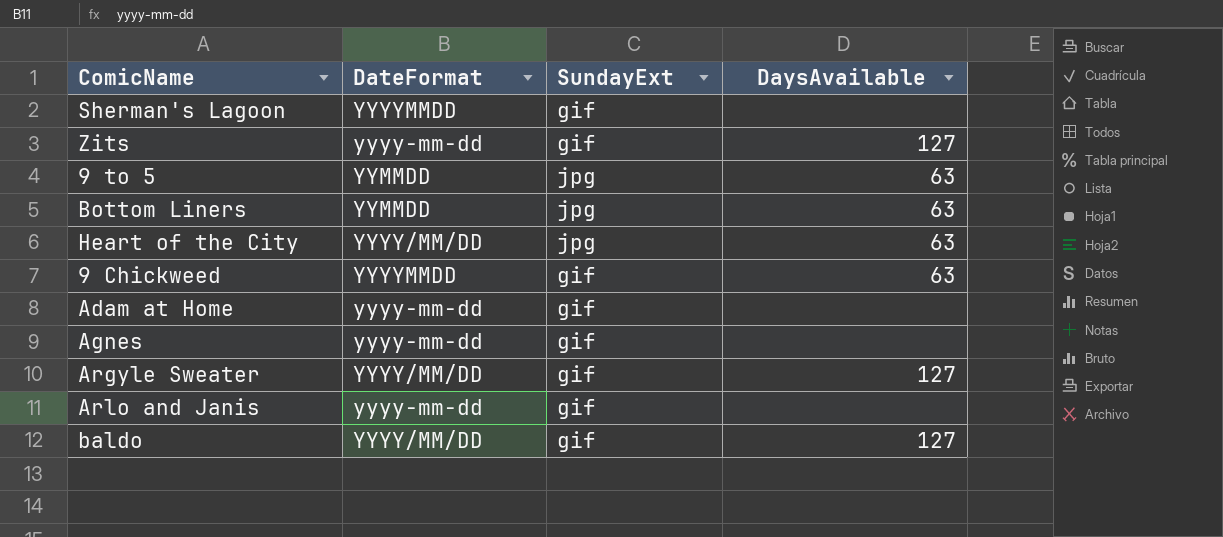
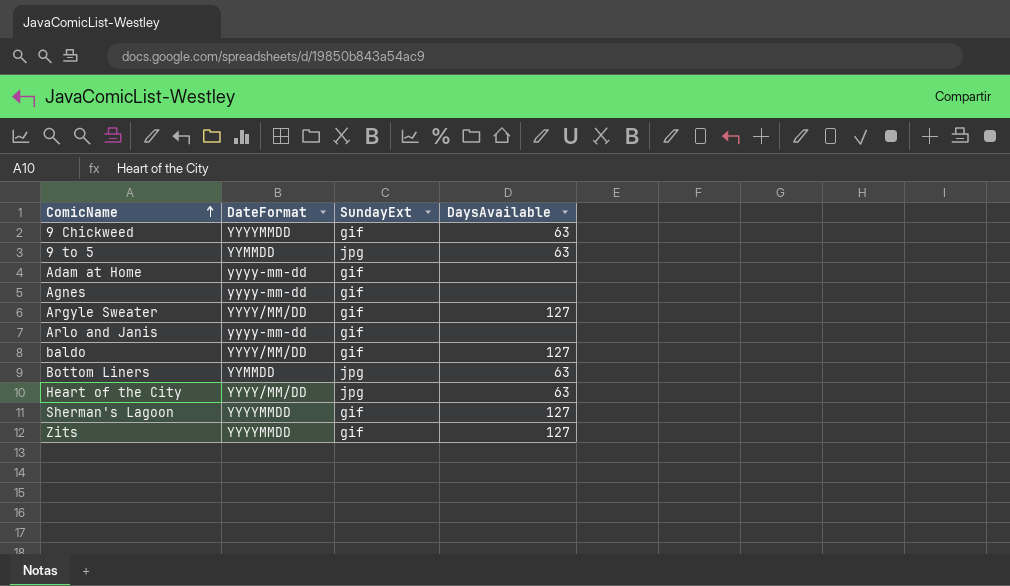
row order: none -> ComicName ascending
Sherman's Lagoon | DaysAvailable: none -> 127
Zits | DateFormat: yyyy-mm-dd -> YYYYMMDD

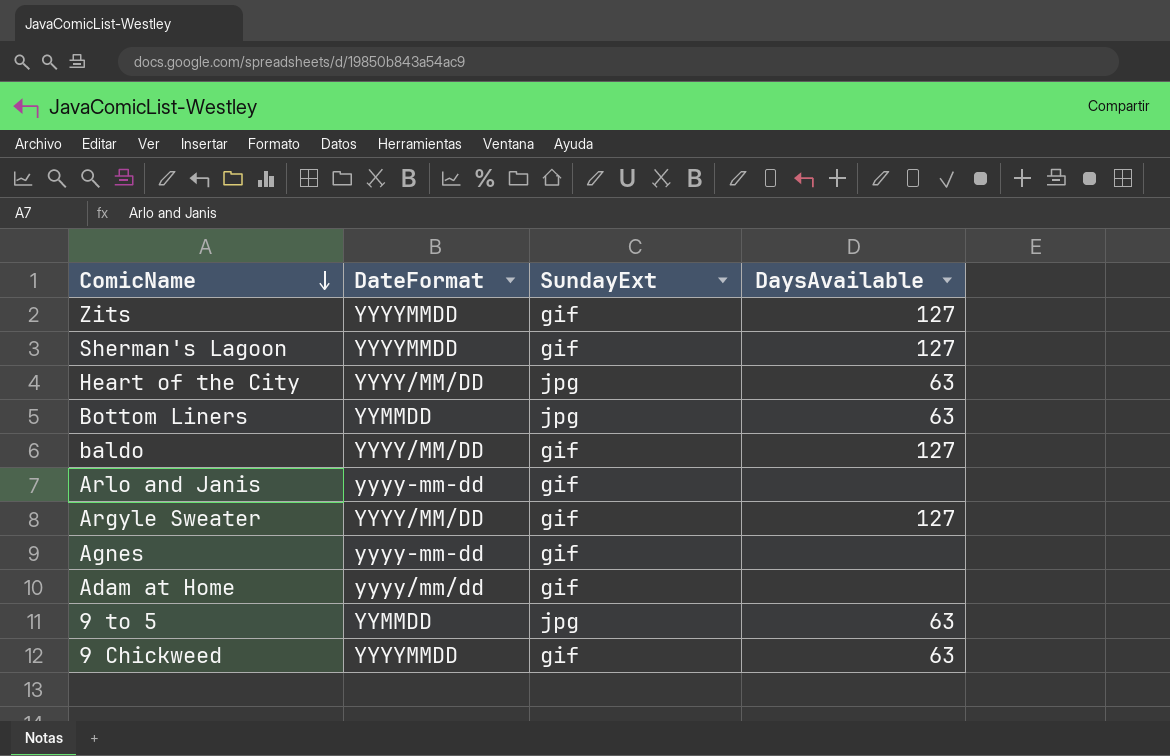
row order: ComicName ascending -> ComicName descending
Adam at Home | DateFormat: yyyy-mm-dd -> yyyy/mm/dd

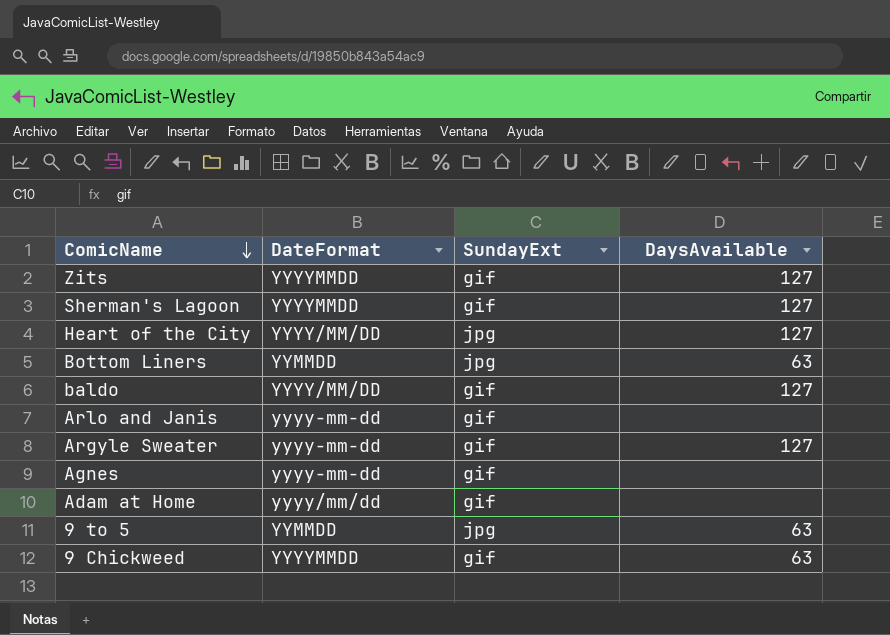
Heart of the City | DaysAvailable: 63 -> 127
Argyle Sweater | DateFormat: YYYY/MM/DD -> yyyy-mm-dd

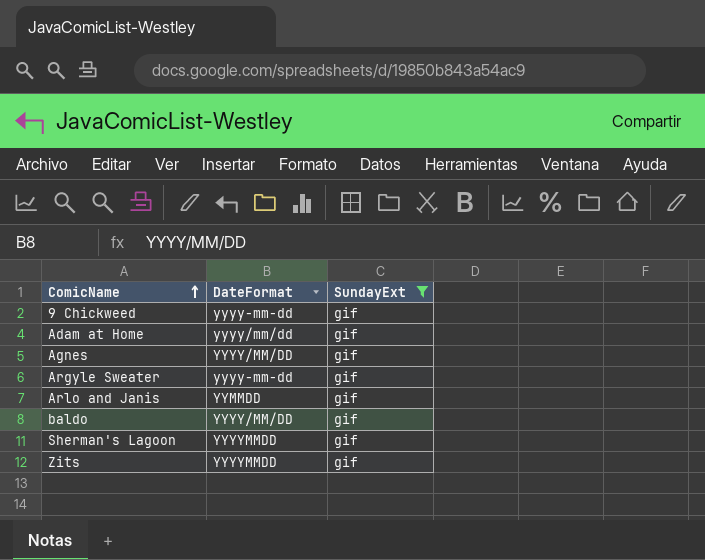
filter: none -> SundayExt = gif
row order: ComicName descending -> ComicName ascending
column DaysAvailable | position: 4 -> none
9 Chickweed | DateFormat: YYYYMMDD -> yyyy-mm-dd
Agnes | DateFormat: yyyy-mm-dd -> YYYY/MM/DD
Arlo and Janis | DateFormat: yyyy-mm-dd -> YYMMDD

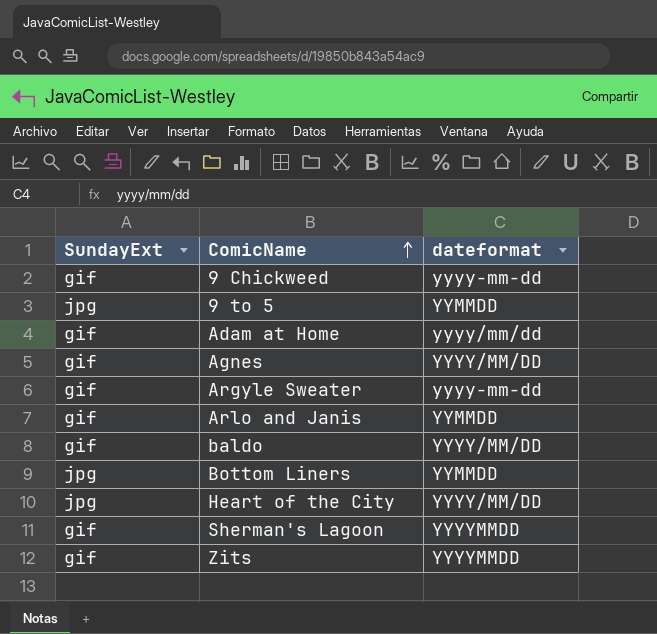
filter: SundayExt = gif -> none
column SundayExt | position: 3 -> 1
column name: DateFormat -> dateformat

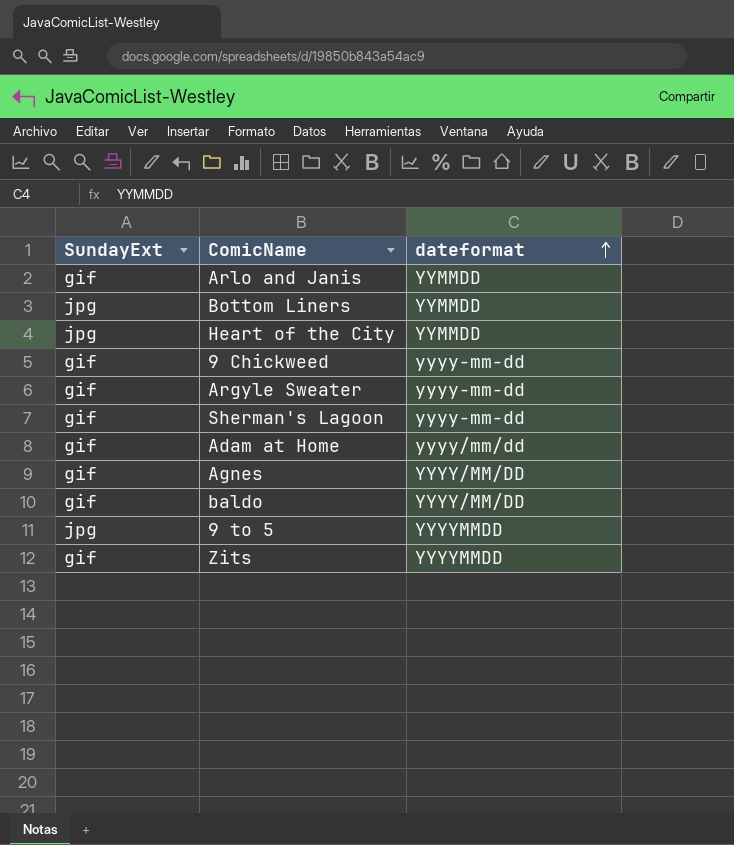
row order: ComicName ascending -> dateformat ascending
Heart of the City | dateformat: YYYY/MM/DD -> YYMMDD
Sherman's Lagoon | dateformat: YYYYMMDD -> yyyy-mm-dd
9 to 5 | dateformat: YYMMDD -> YYYYMMDD

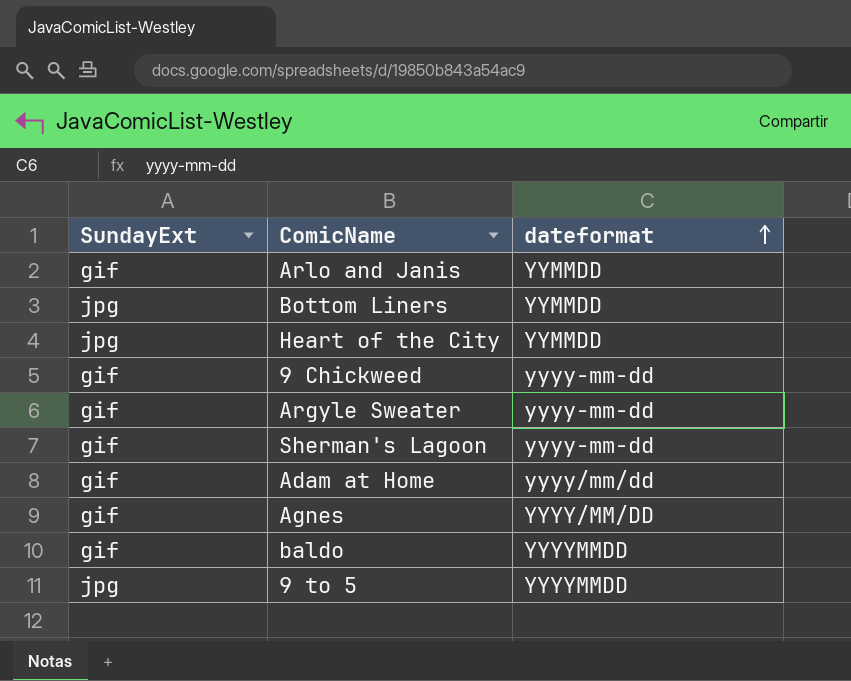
row Zits: gif | YYYYMMDD -> none
baldo | dateformat: YYYY/MM/DD -> YYYYMMDD

